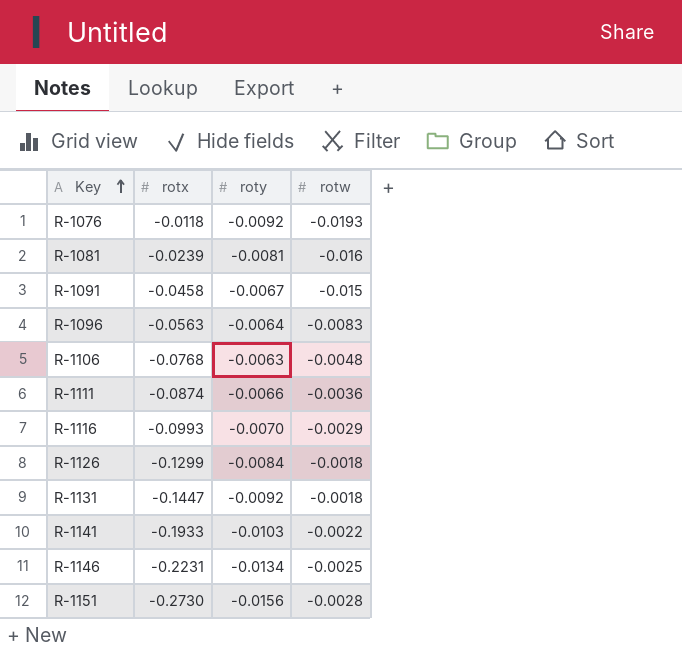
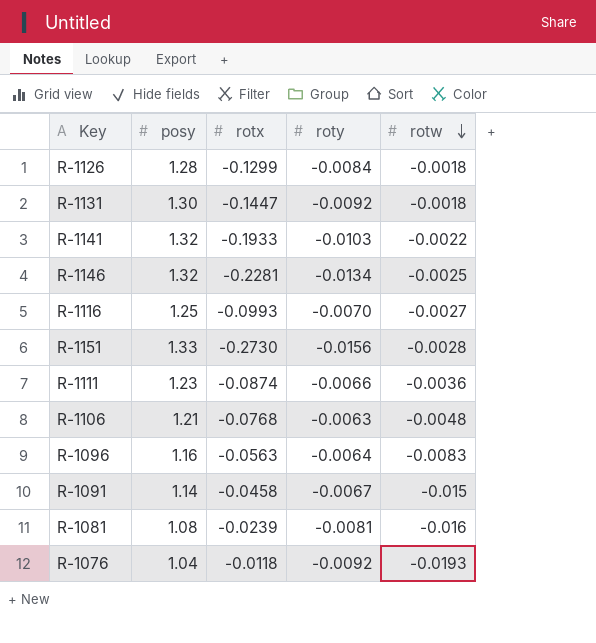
row order: Key ascending -> rotw descending
column posy | position: none -> 2
R-1146 | rotx: -0.2231 -> -0.2281
R-1116 | rotw: -0.0029 -> -0.0027

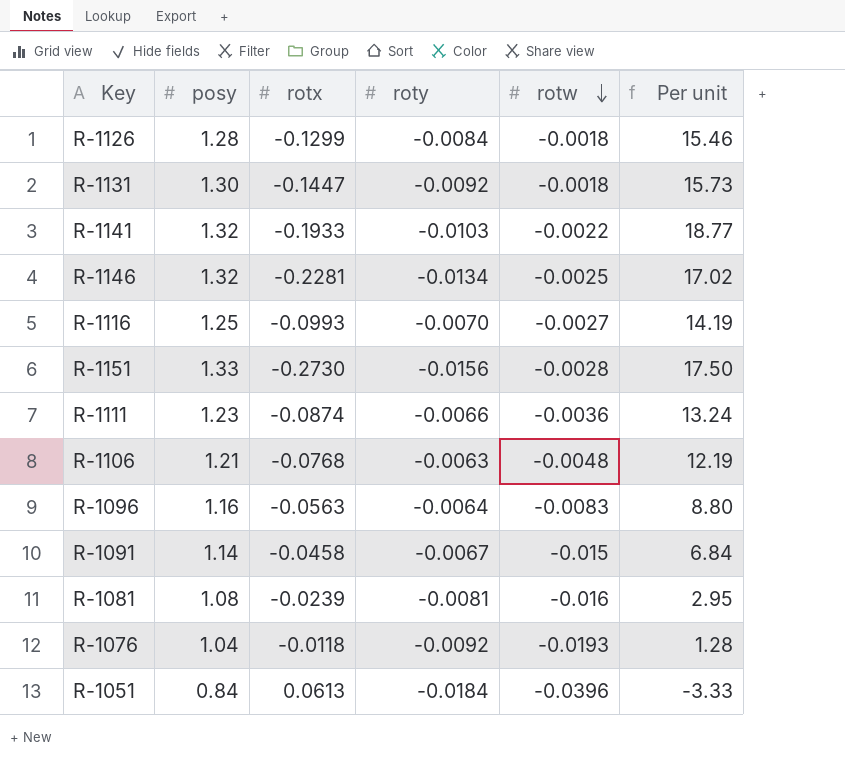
column Per unit | formula: none -> [rotx] / [roty]
row R-1051: none -> 0.84 | 0.0613 | -0.0184 | -0.0396 | -3.33

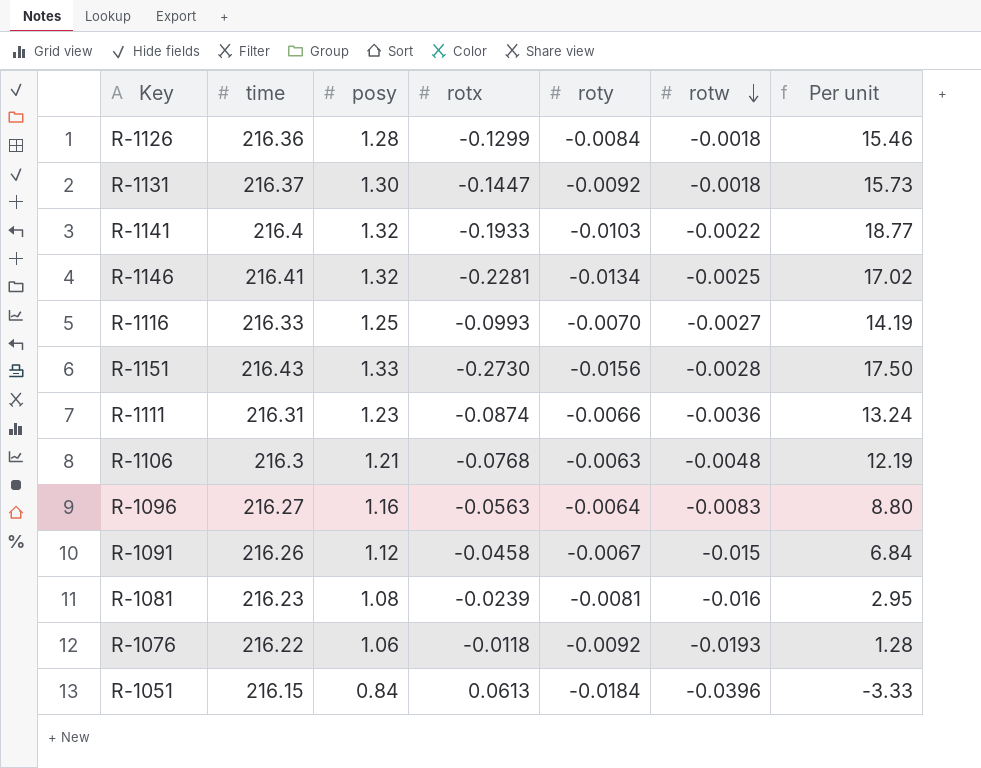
column time | position: none -> 2
R-1091 | posy: 1.14 -> 1.12
R-1076 | posy: 1.04 -> 1.06

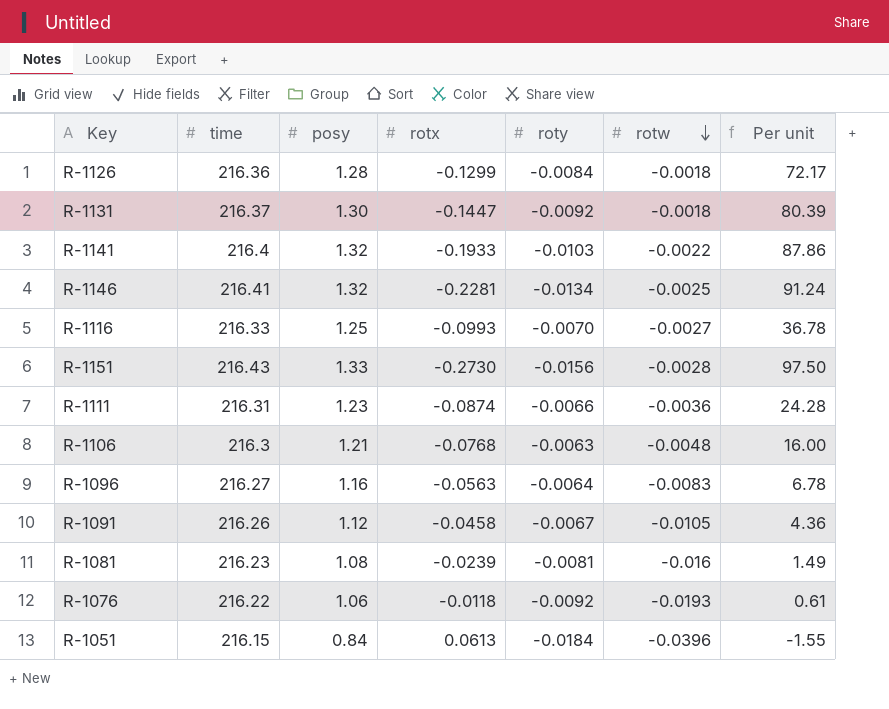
column Per unit | formula: [rotx] / [roty] -> [rotx] / [rotw]
R-1091 | rotw: -0.015 -> -0.0105

